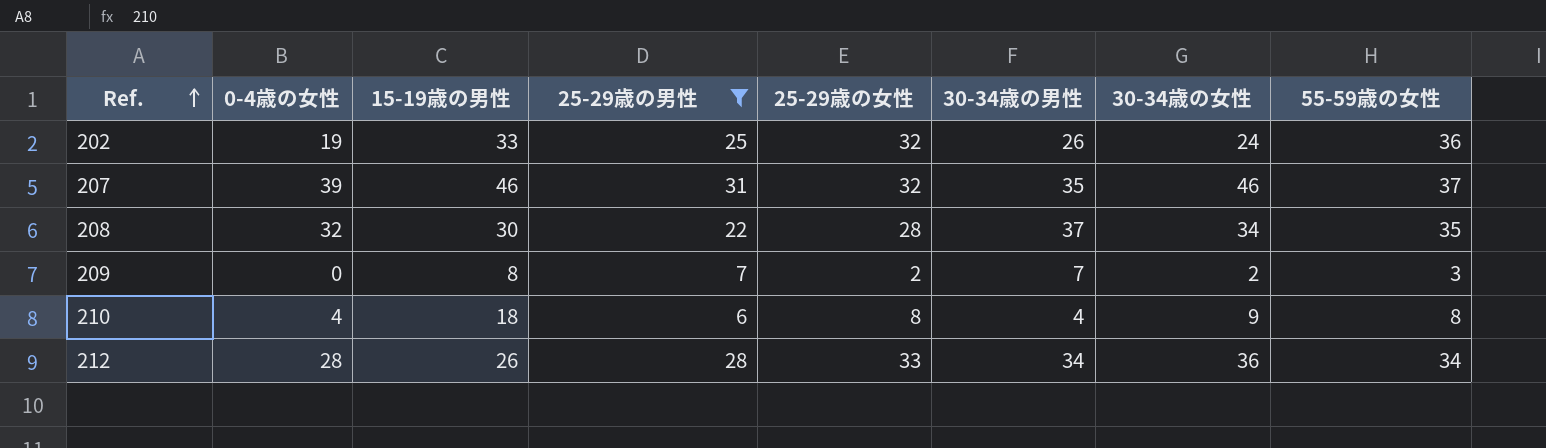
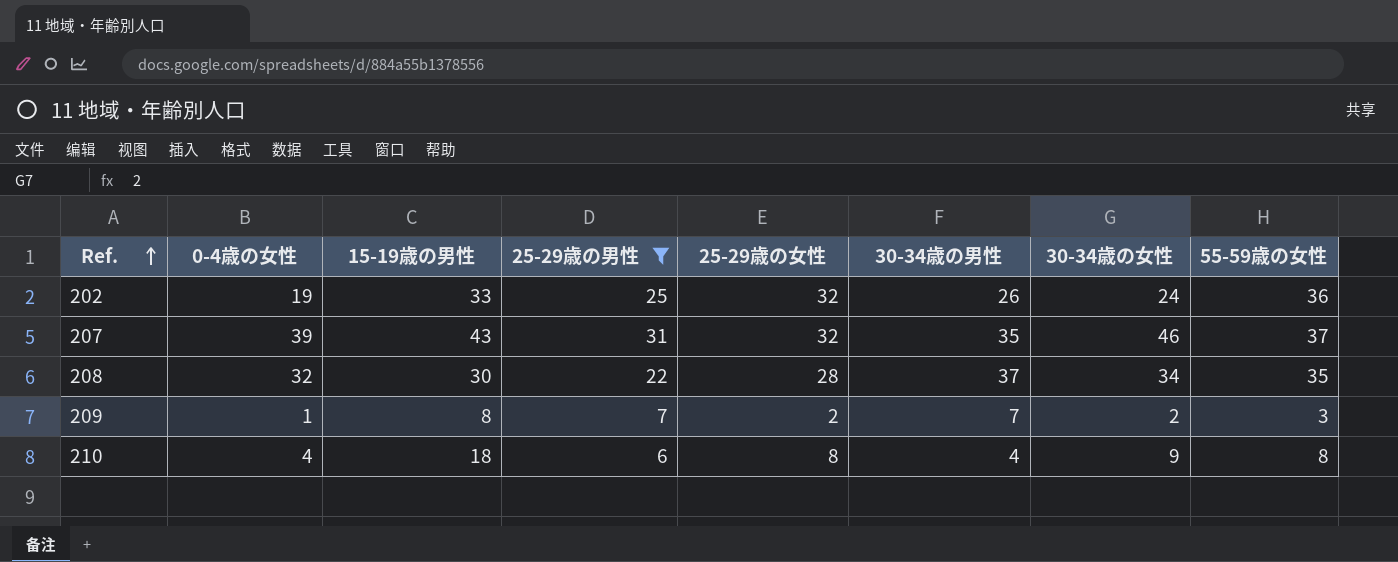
row 212: 28 | 26 | 28 | 33 | 34 | 36 | 34 -> none
207 | 15-19歳の男性: 46 -> 43
209 | 0-4歳の女性: 0 -> 1

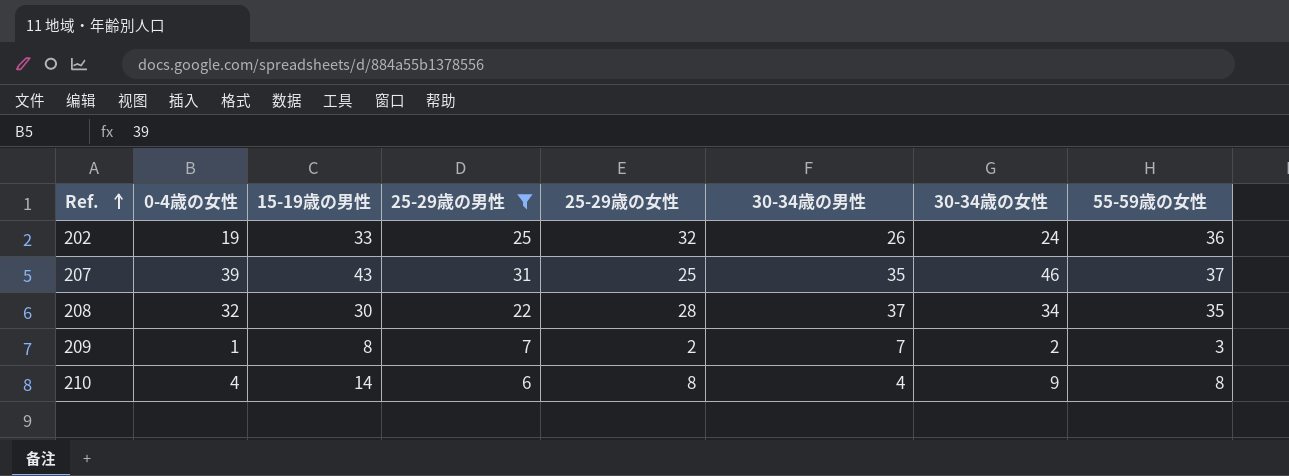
207 | 25-29歳の女性: 32 -> 25
210 | 15-19歳の男性: 18 -> 14

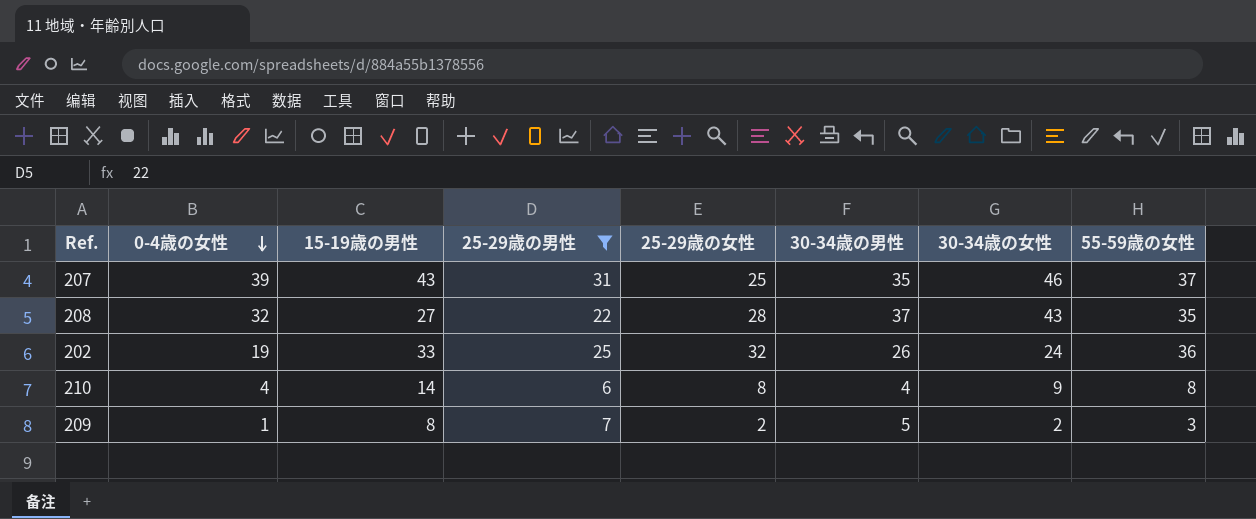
row order: Ref. ascending -> 0-4歳の女性 descending
208 | 15-19歳の男性: 30 -> 27
208 | 30-34歳の女性: 34 -> 43
209 | 30-34歳の男性: 7 -> 5

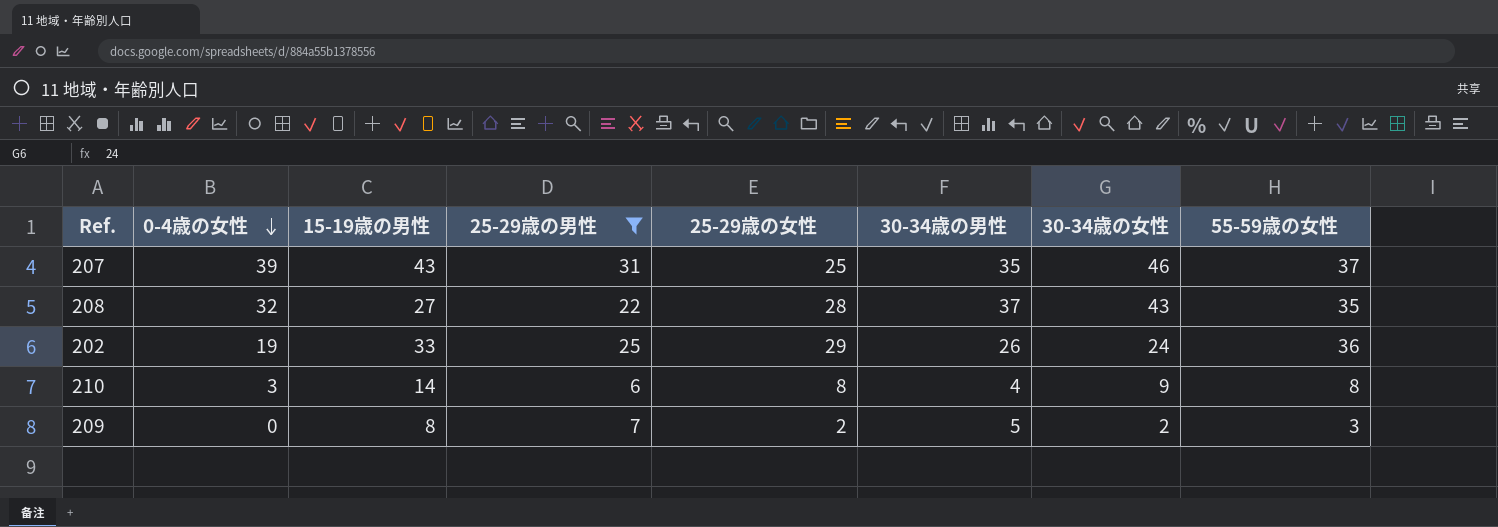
202 | 25-29歳の女性: 32 -> 29
210 | 0-4歳の女性: 4 -> 3
209 | 0-4歳の女性: 1 -> 0

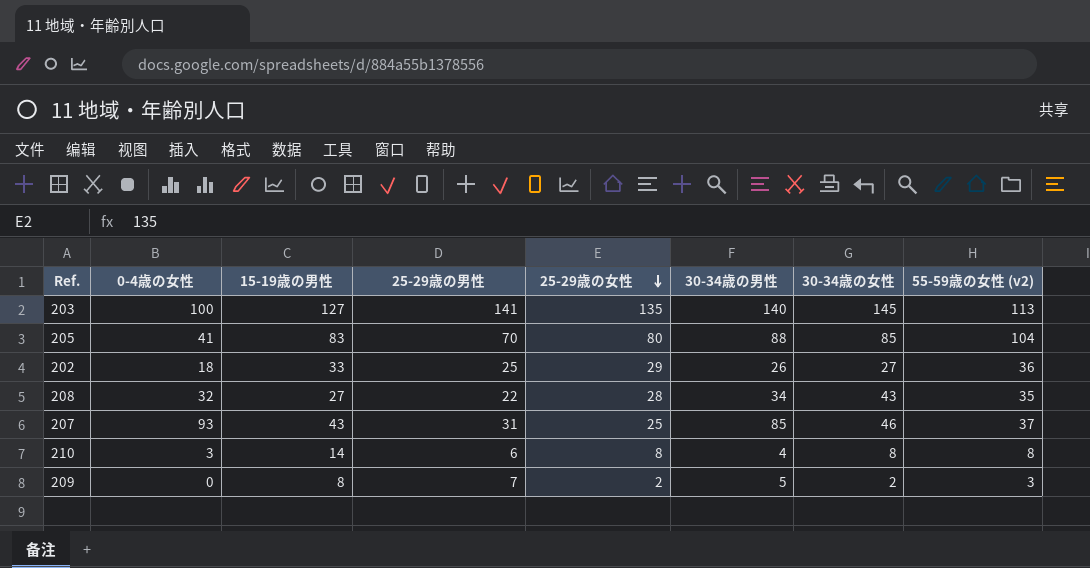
filter: 25-29歳の男性 <= 31 -> none
row order: 0-4歳の女性 descending -> 25-29歳の女性 descending
column name: 55-59歳の女性 -> 55-59歳の女性 (v2)
202 | 0-4歳の女性: 19 -> 18
202 | 30-34歳の女性: 24 -> 27
208 | 30-34歳の男性: 37 -> 34
207 | 0-4歳の女性: 39 -> 93
207 | 30-34歳の男性: 35 -> 85
210 | 30-34歳の女性: 9 -> 8

